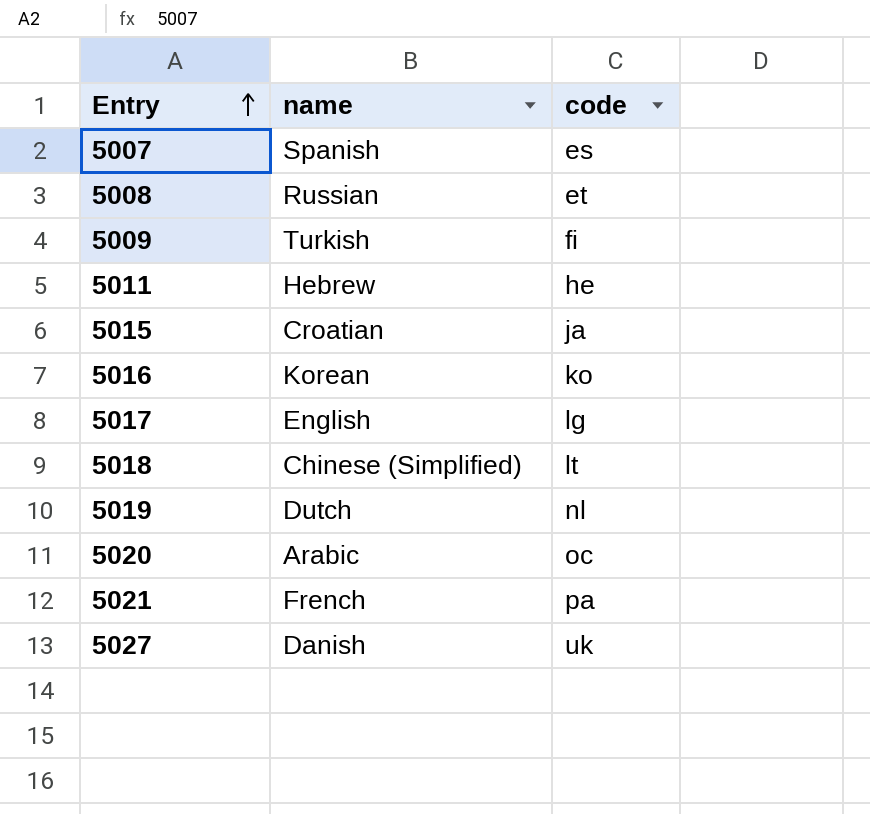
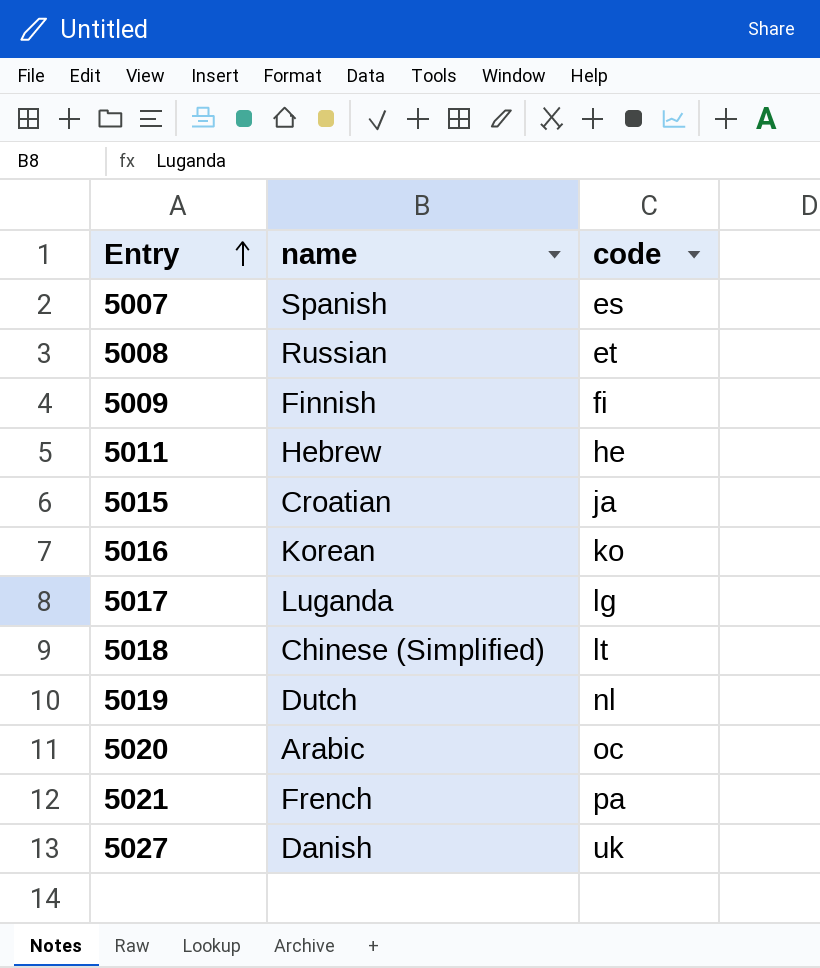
5009 | name: Turkish -> Finnish
5017 | name: English -> Luganda

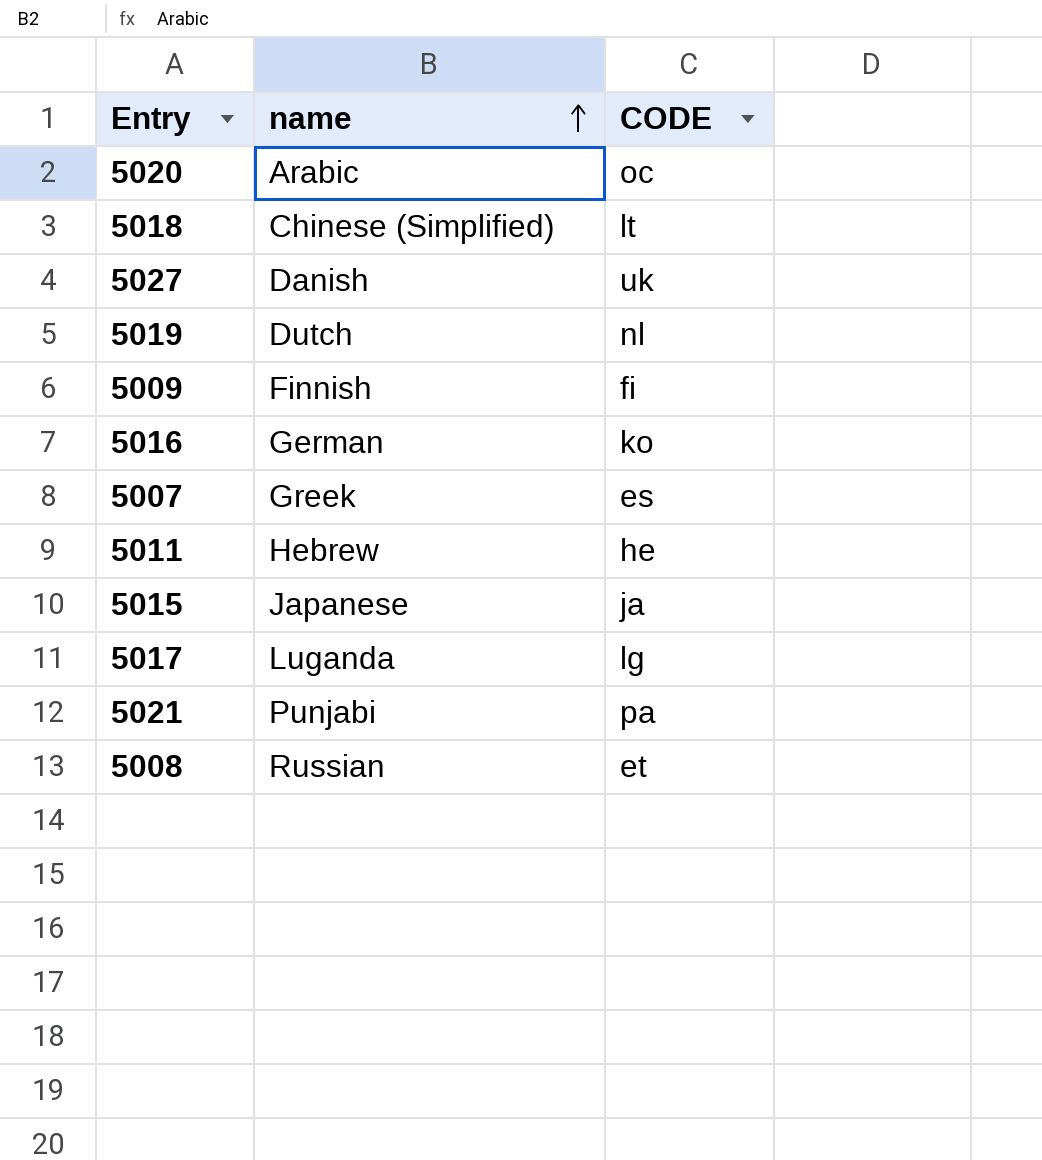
row order: Entry ascending -> name ascending
column name: code -> CODE
5016 | name: Korean -> German
5007 | name: Spanish -> Greek
5015 | name: Croatian -> Japanese
5021 | name: French -> Punjabi

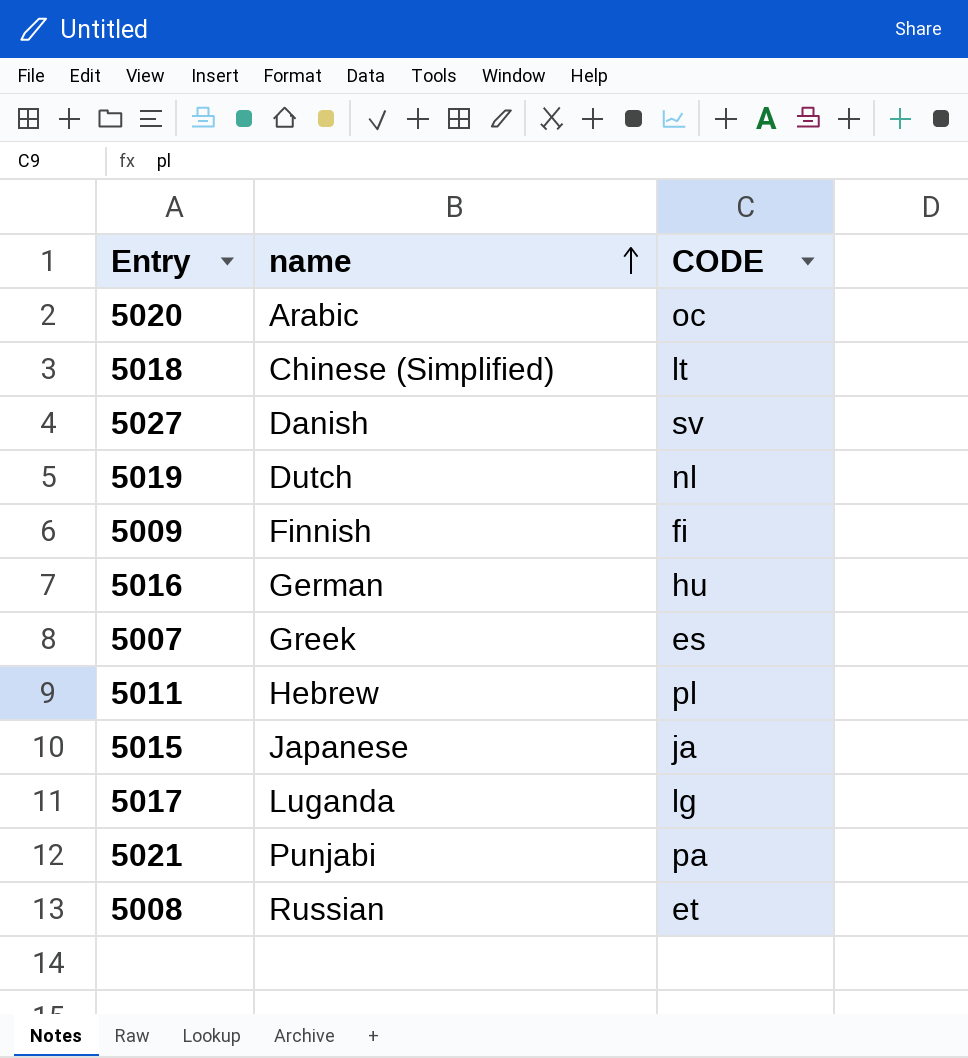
5027 | CODE: uk -> sv
5016 | CODE: ko -> hu
5011 | CODE: he -> pl

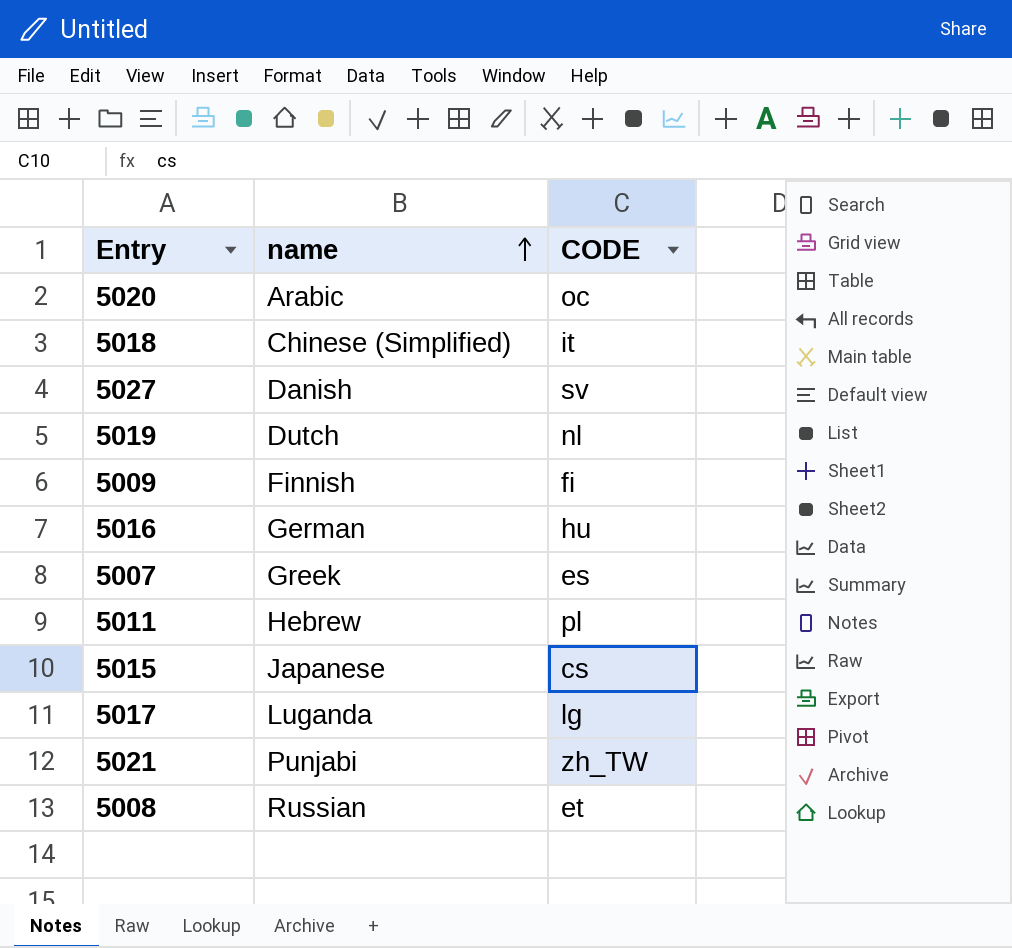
5018 | CODE: lt -> it
5015 | CODE: ja -> cs
5021 | CODE: pa -> zh_TW

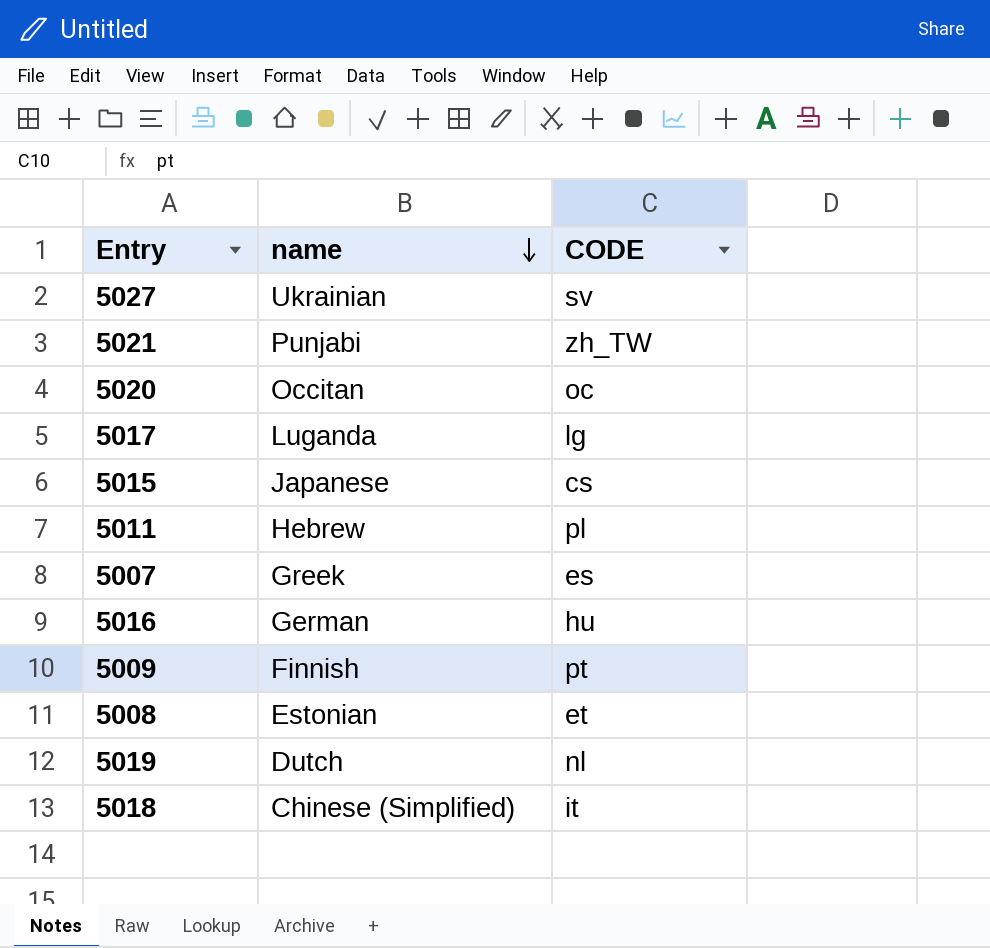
row order: name ascending -> name descending
5027 | name: Danish -> Ukrainian
5020 | name: Arabic -> Occitan
5009 | CODE: fi -> pt
5008 | name: Russian -> Estonian

